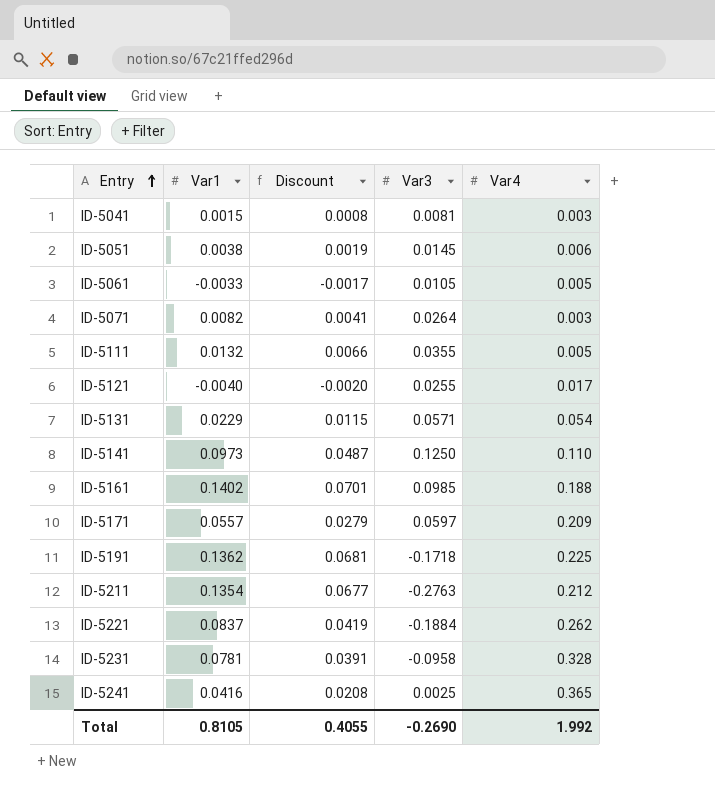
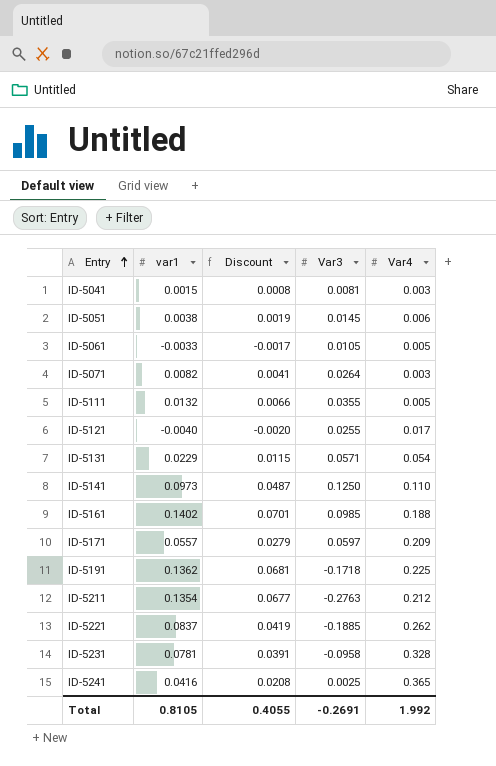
column name: Var1 -> var1
ID-5221 | Var3: -0.1884 -> -0.1885
Total | Var3: -0.2690 -> -0.2691

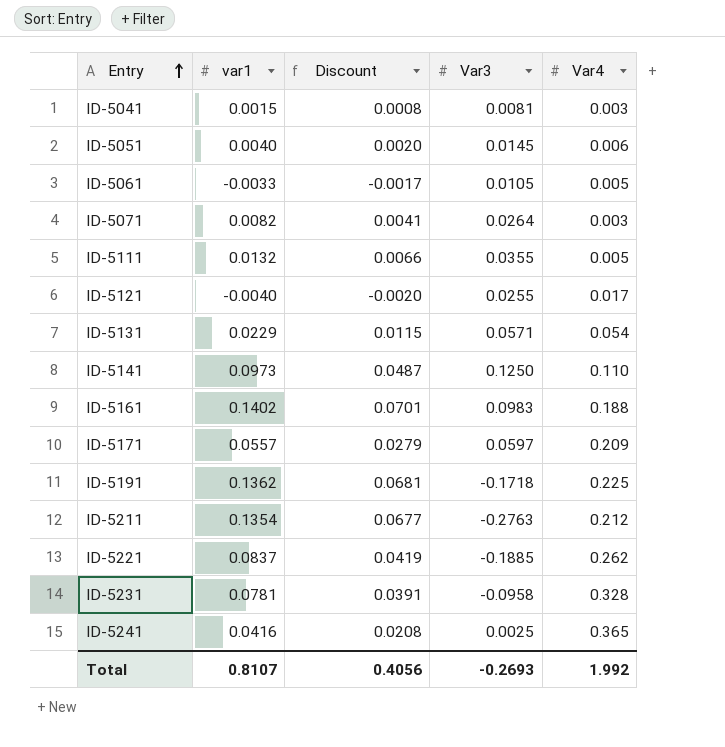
ID-5051 | var1: 0.0038 -> 0.0040
ID-5051 | Discount: 0.0019 -> 0.0020
ID-5161 | Var3: 0.0985 -> 0.0983
Total | var1: 0.8105 -> 0.8107
Total | Discount: 0.4055 -> 0.4056
Total | Var3: -0.2691 -> -0.2693

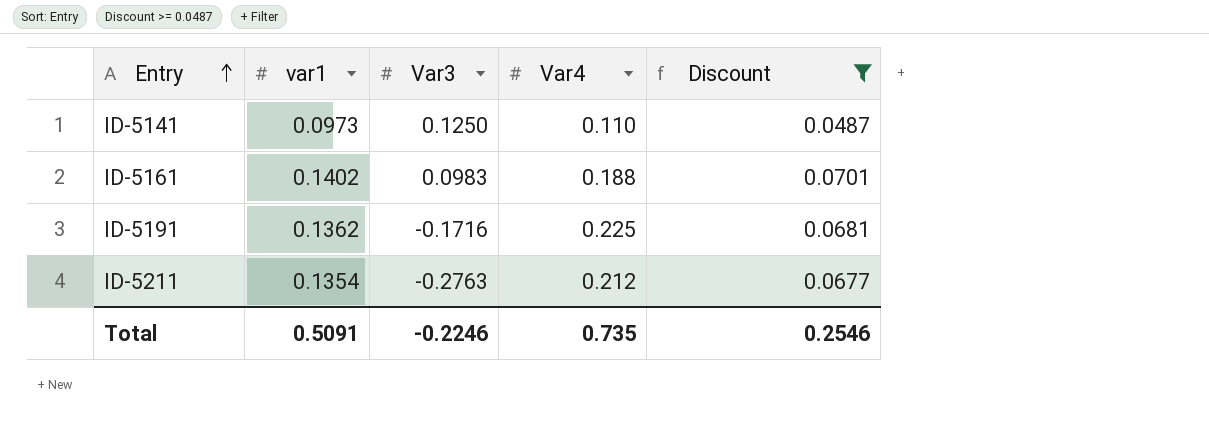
filter: none -> Discount >= 0.0487
column Discount | position: 3 -> 5
ID-5191 | Var3: -0.1718 -> -0.1716
Total | var1: 0.8107 -> 0.5091
Total | Var3: -0.2693 -> -0.2246
Total | Var4: 1.992 -> 0.735
Total | Discount: 0.4056 -> 0.2546

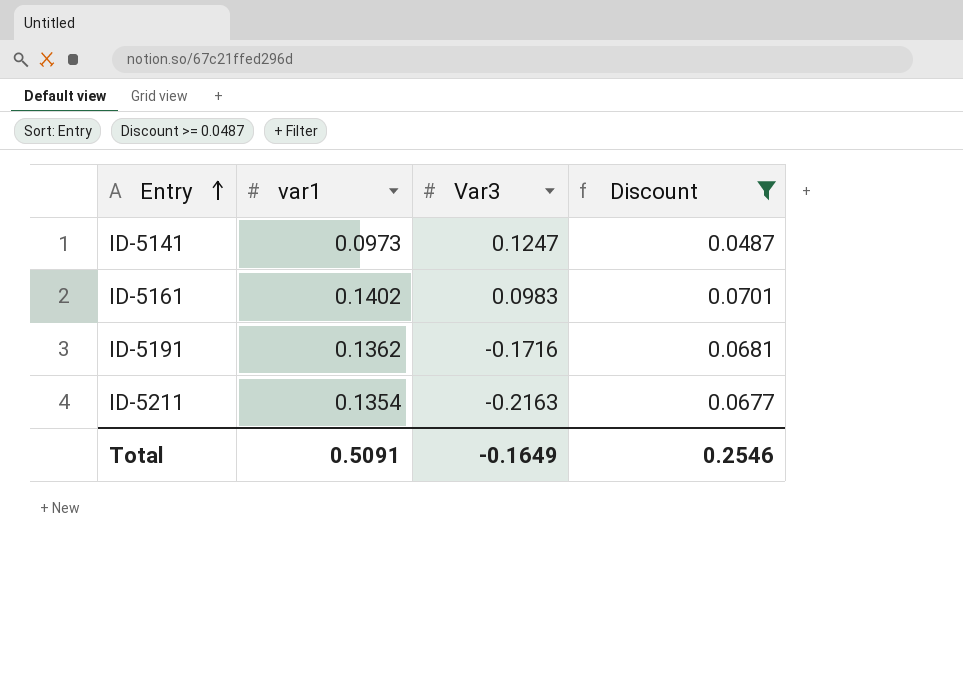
column Var4 | position: 4 -> none
ID-5141 | Var3: 0.1250 -> 0.1247
ID-5211 | Var3: -0.2763 -> -0.2163
Total | Var3: -0.2246 -> -0.1649

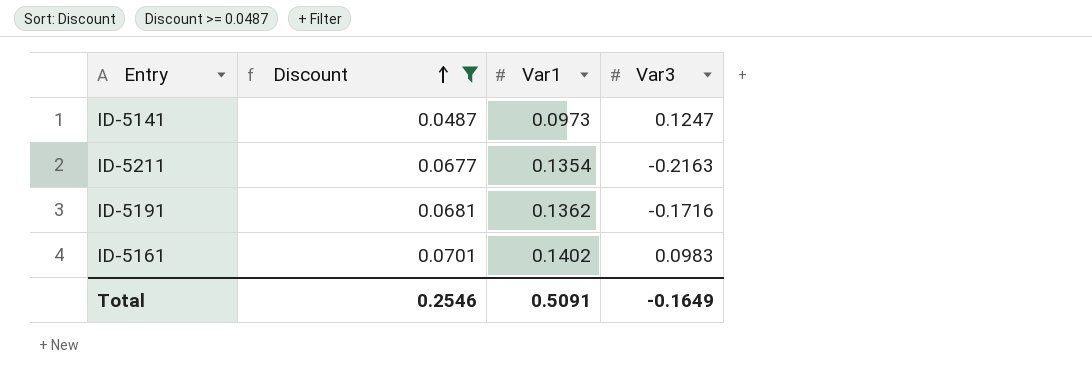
row order: Entry ascending -> Discount ascending
column Discount | position: 4 -> 2
column name: var1 -> Var1

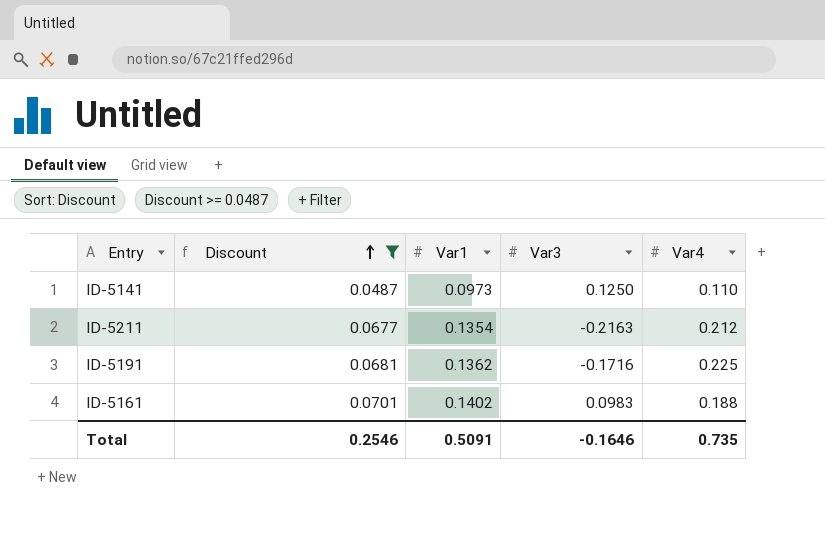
column Var4 | position: none -> 5
ID-5141 | Var3: 0.1247 -> 0.1250
Total | Var3: -0.1649 -> -0.1646

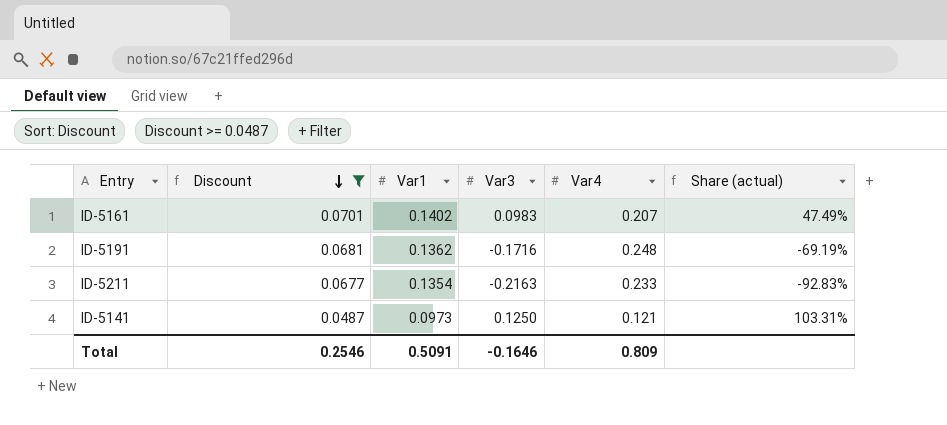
row order: Discount ascending -> Discount descending
column Share (actual) | formula: none -> [Var3] / [Var4]
ID-5161 | Var4: 0.188 -> 0.207
ID-5191 | Var4: 0.225 -> 0.248
ID-5211 | Var4: 0.212 -> 0.233
ID-5141 | Var4: 0.110 -> 0.121
Total | Var4: 0.735 -> 0.809

